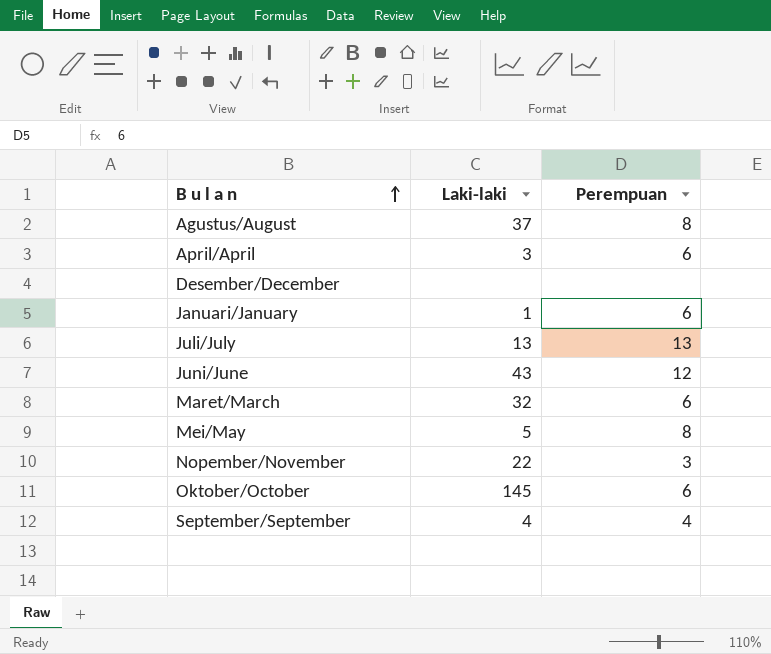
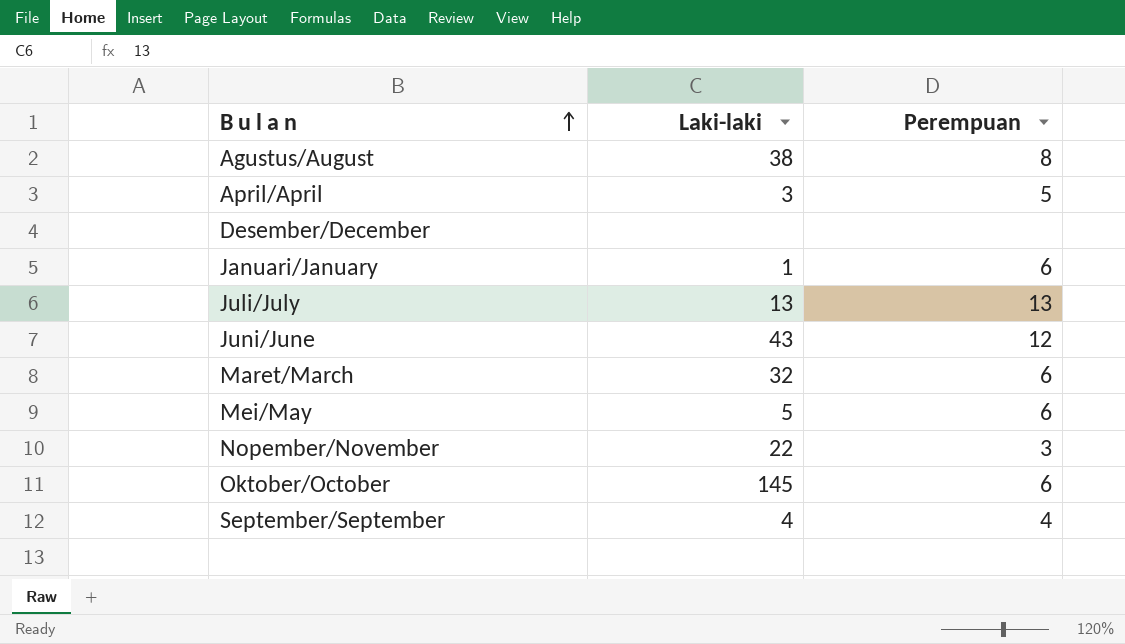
Agustus/August | Laki-laki: 37 -> 38
April/April | Perempuan: 6 -> 5
Mei/May | Perempuan: 8 -> 6

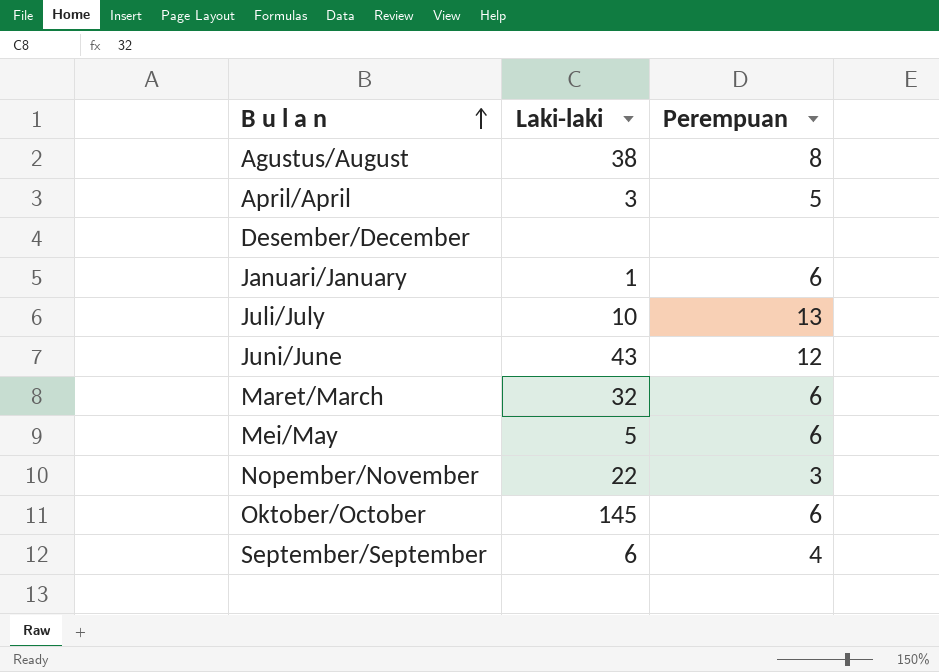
Juli/July | Laki-laki: 13 -> 10
September/September | Laki-laki: 4 -> 6

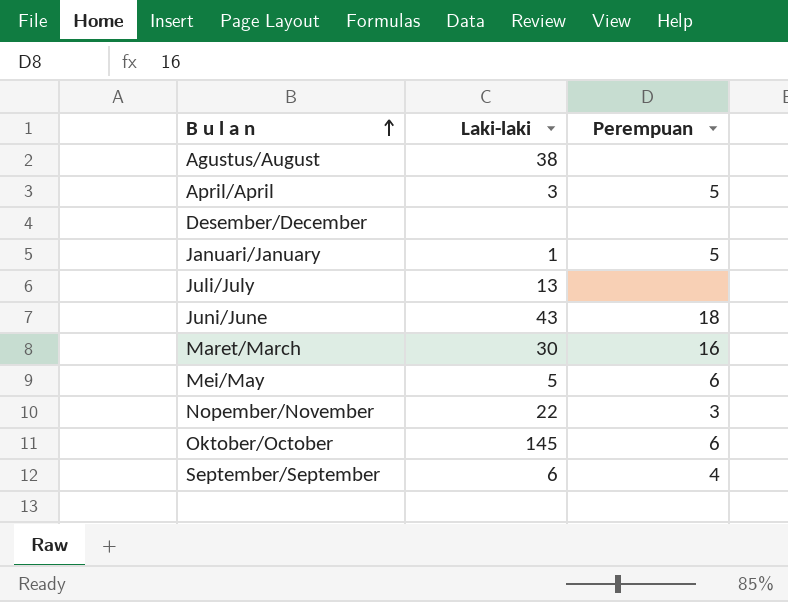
Agustus/August | Perempuan: 8 -> none
Januari/January | Perempuan: 6 -> 5
Juli/July | Laki-laki: 10 -> 13
Juli/July | Perempuan: 13 -> none
Juni/June | Perempuan: 12 -> 18
Maret/March | Laki-laki: 32 -> 30
Maret/March | Perempuan: 6 -> 16

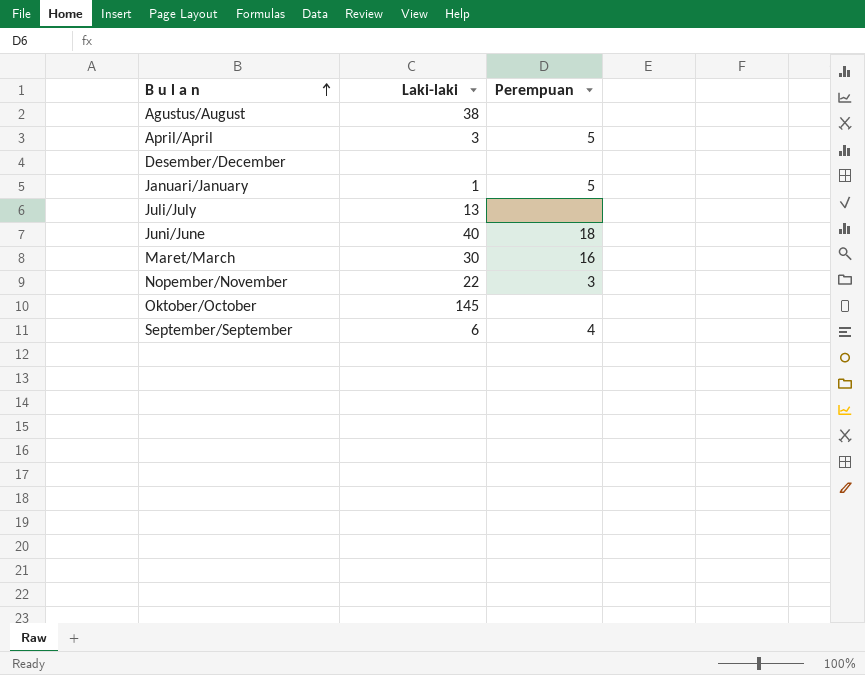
row Mei/May: 5 | 6 -> none
Juni/June | Laki-laki: 43 -> 40
Oktober/October | Perempuan: 6 -> none

